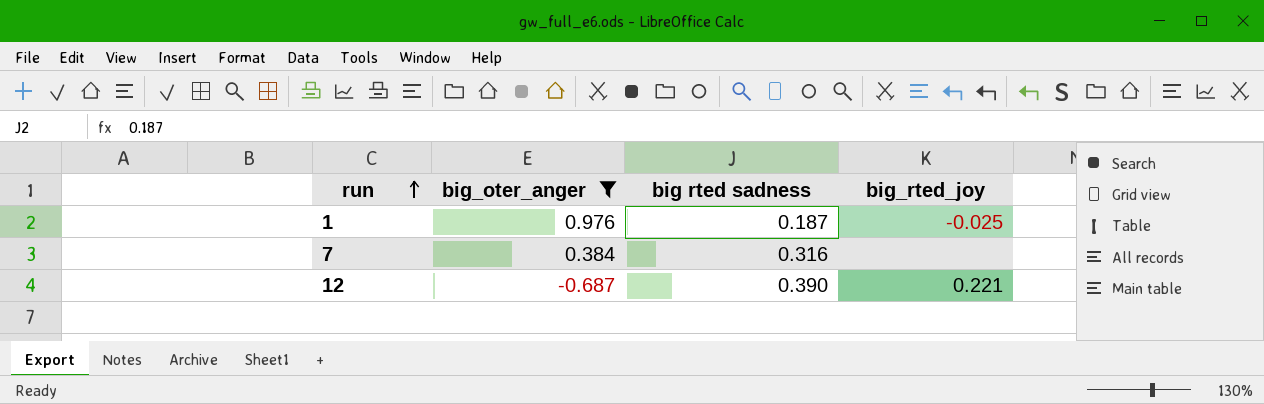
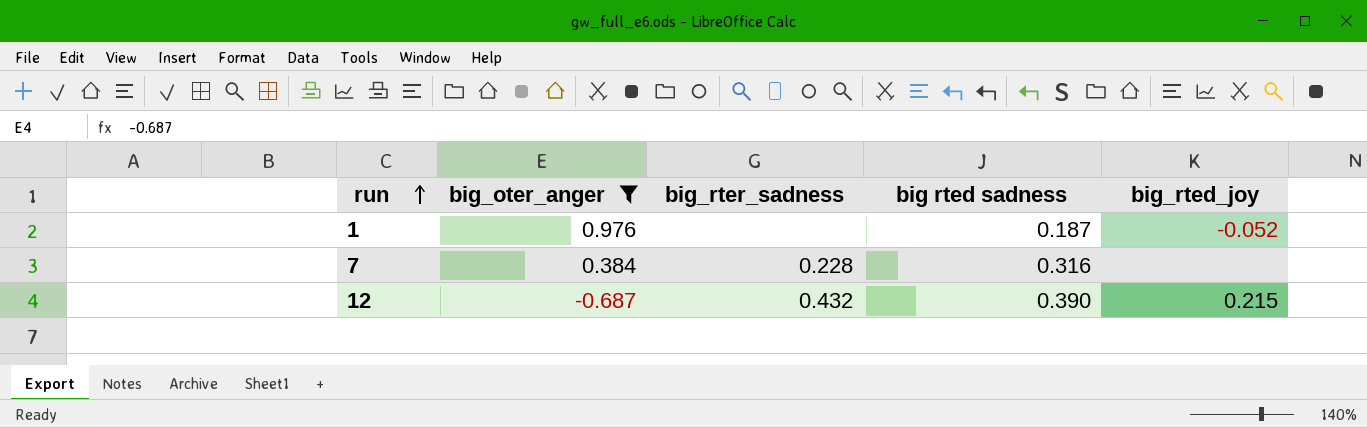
column big_rter_sadness | position: none -> 3
1 | big_rted_joy: -0.025 -> -0.052
12 | big_rted_joy: 0.221 -> 0.215

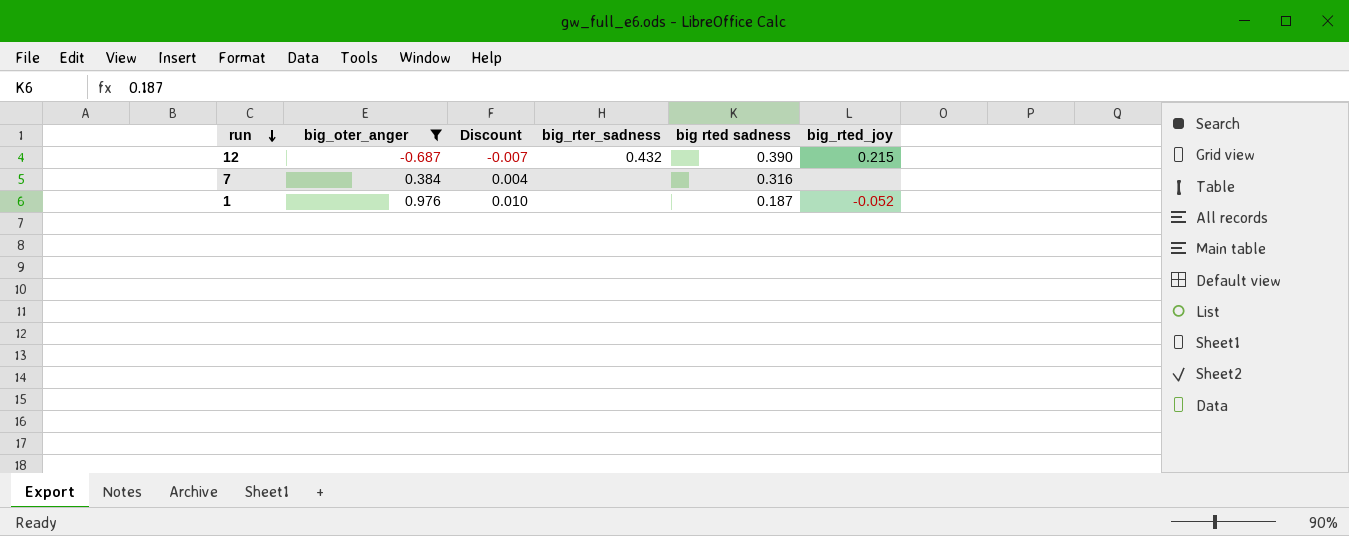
row order: run ascending -> run descending
column Discount | formula: none -> [big_oter_anger] * 0.01
7 | big_rter_sadness: 0.228 -> none

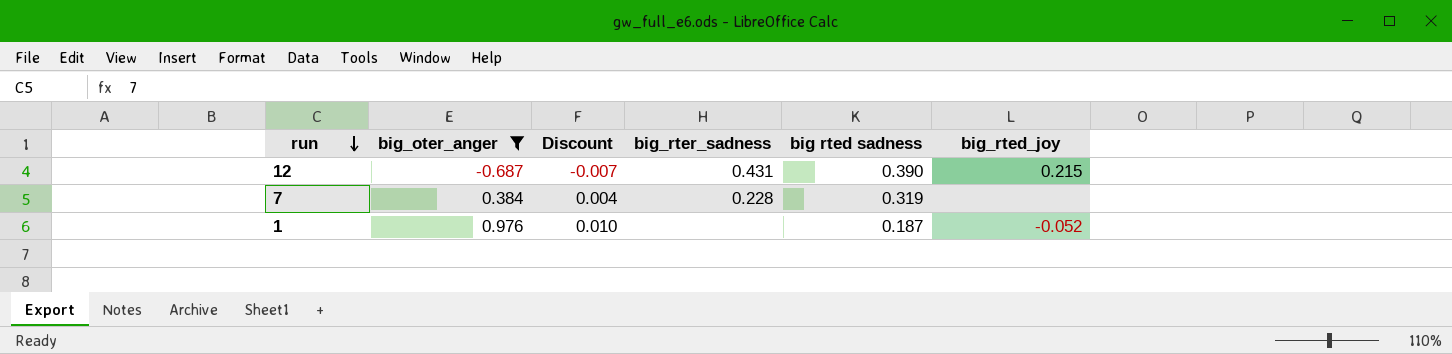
12 | big_rter_sadness: 0.432 -> 0.431
7 | big_rter_sadness: none -> 0.228
7 | big rted sadness: 0.316 -> 0.319

